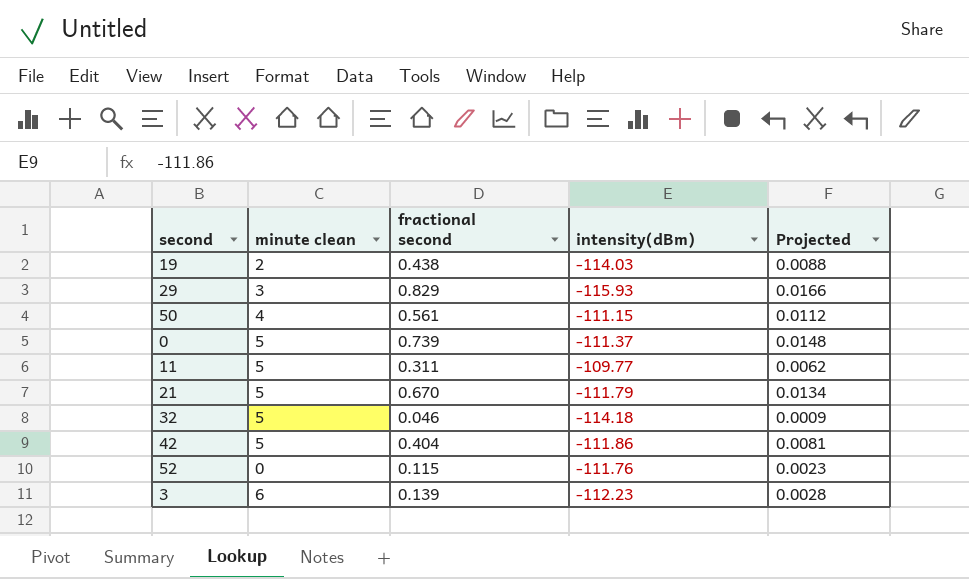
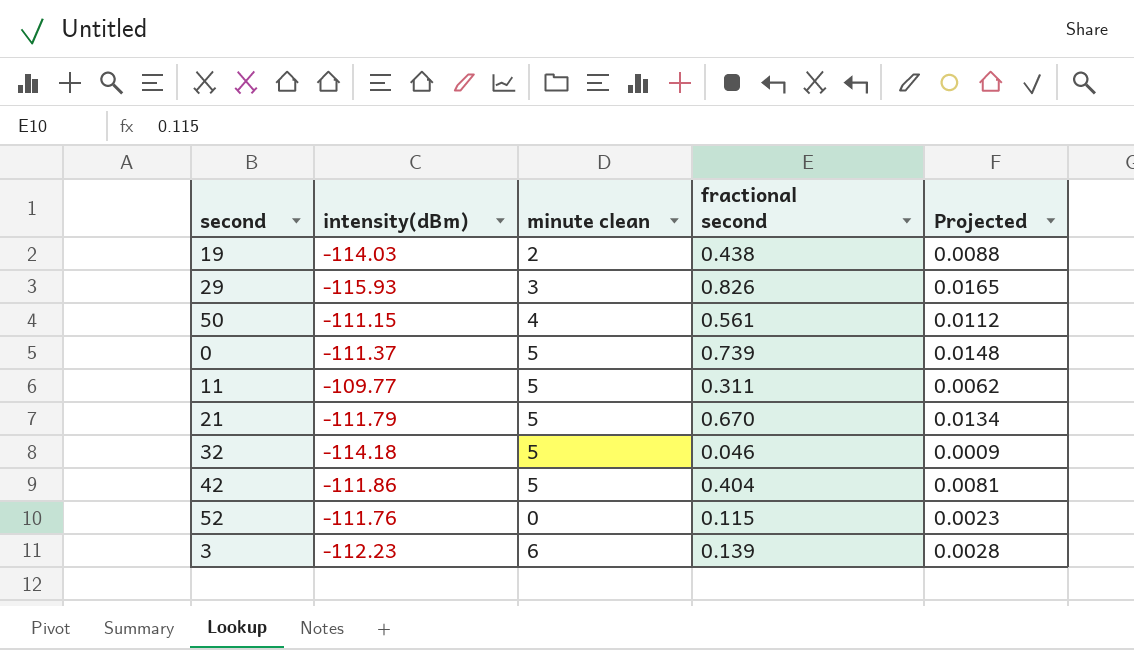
column intensity(dBm) | position: 4 -> 2
29 | fractional second: 0.829 -> 0.826
29 | Projected: 0.0166 -> 0.0165

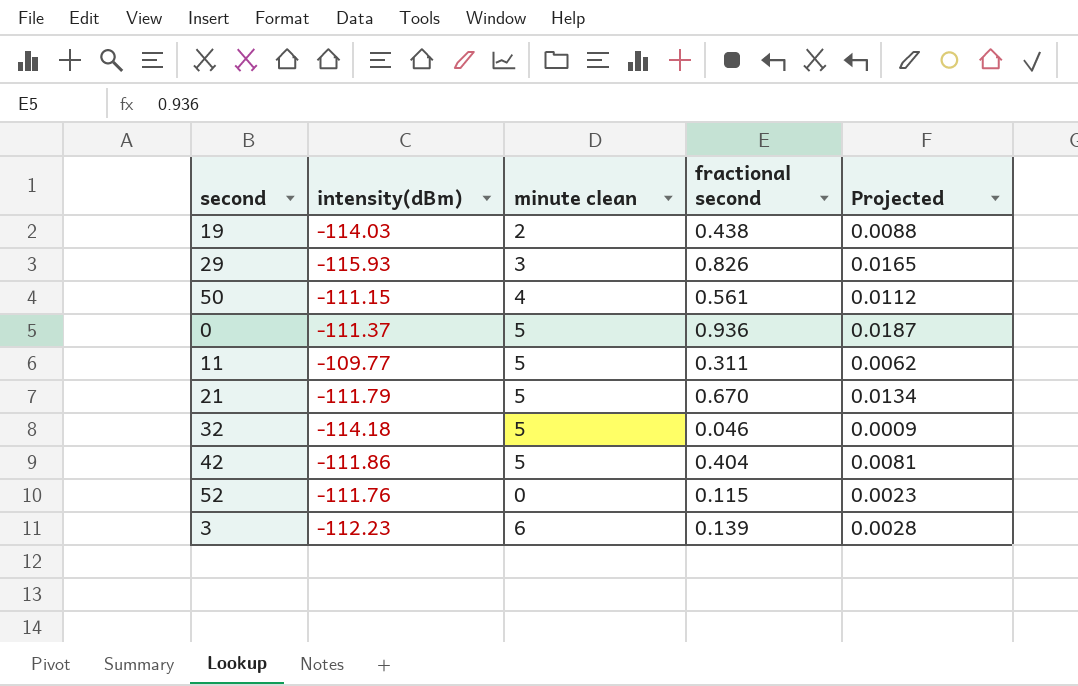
0 | fractional second: 0.739 -> 0.936
0 | Projected: 0.0148 -> 0.0187

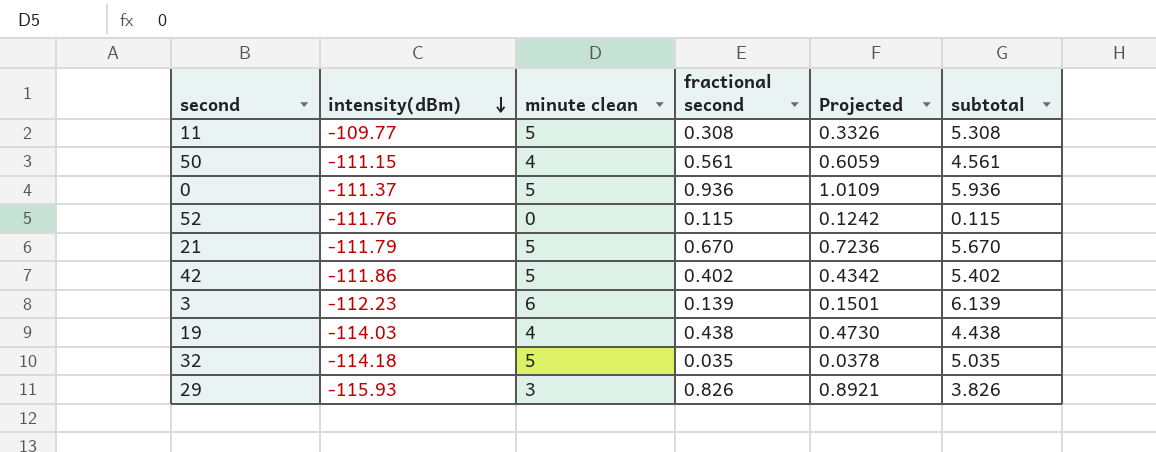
row order: none -> intensity(dBm) descending
column Projected | formula: [fractional second] * 0.02 -> [fractional second] * 1.08
column subtotal | formula: none -> [minute clean] + [fractional second]
11 | fractional second: 0.311 -> 0.308
42 | fractional second: 0.404 -> 0.402
19 | minute clean: 2 -> 4
32 | fractional second: 0.046 -> 0.035

